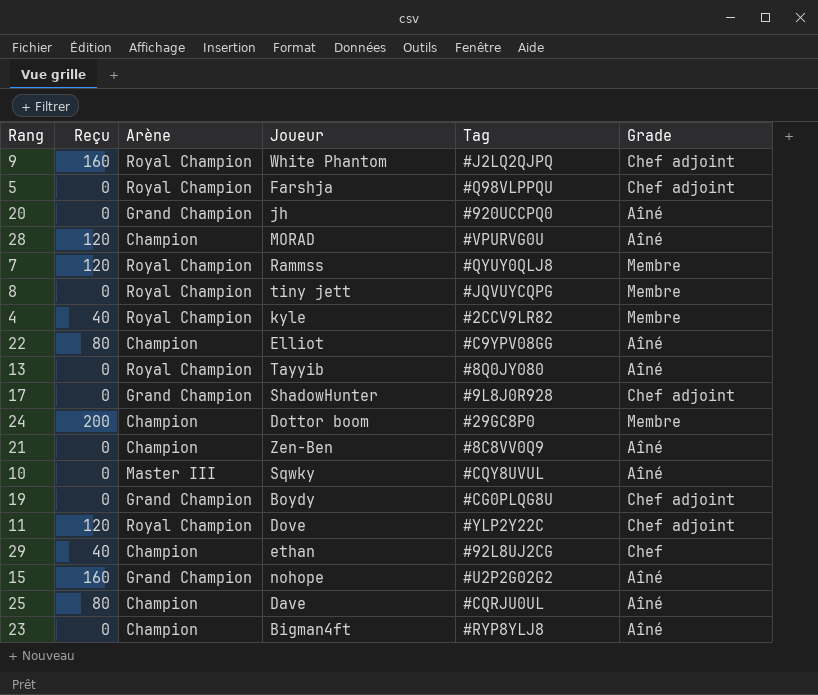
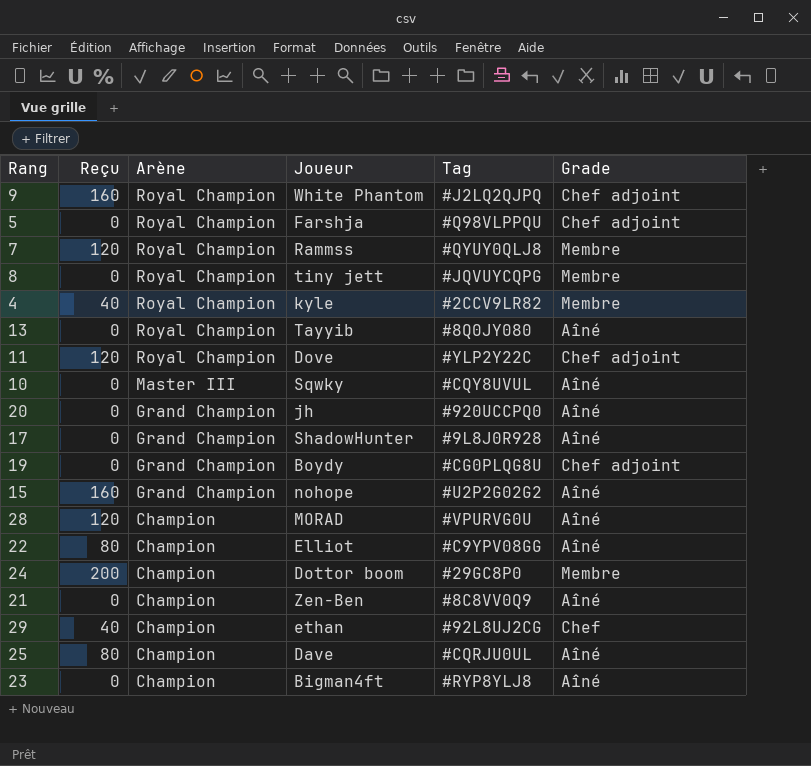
row order: none -> Arène descending
17 | Grade: Chef adjoint -> Aîné

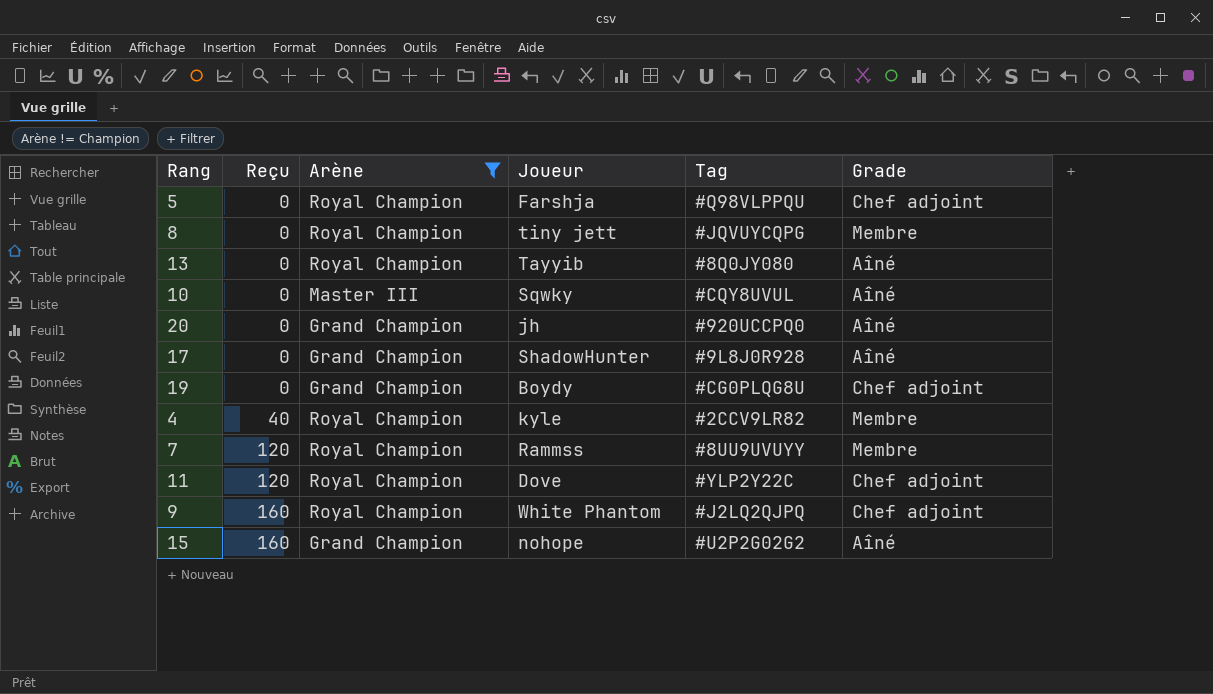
filter: none -> Arène != Champion
row order: Arène descending -> Reçu ascending
7 | Tag: #QYUY0QLJ8 -> #8UU9UVUYY

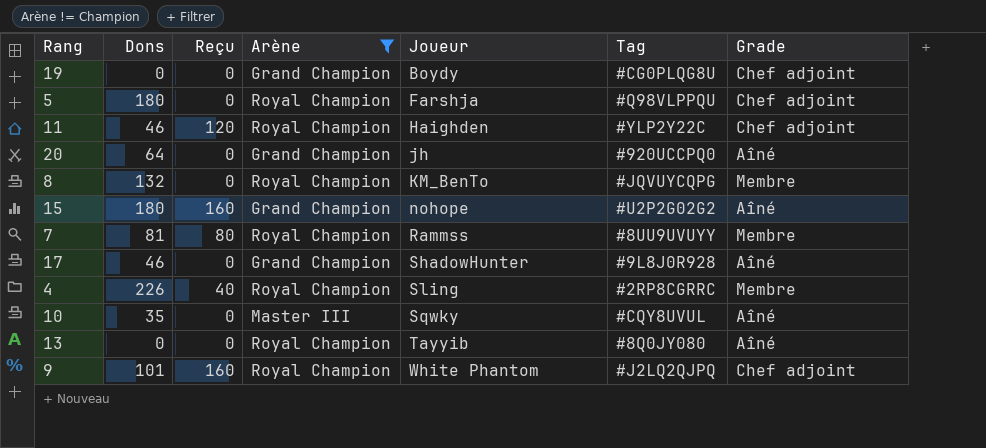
row order: Reçu ascending -> Joueur ascending
column Dons | position: none -> 2
11 | Joueur: Dove -> Haighden
8 | Joueur: tiny jett -> KM_BenTo
7 | Reçu: 120 -> 80
4 | Joueur: kyle -> Sling
4 | Tag: #2CCV9LR82 -> #2RP8CGRRC

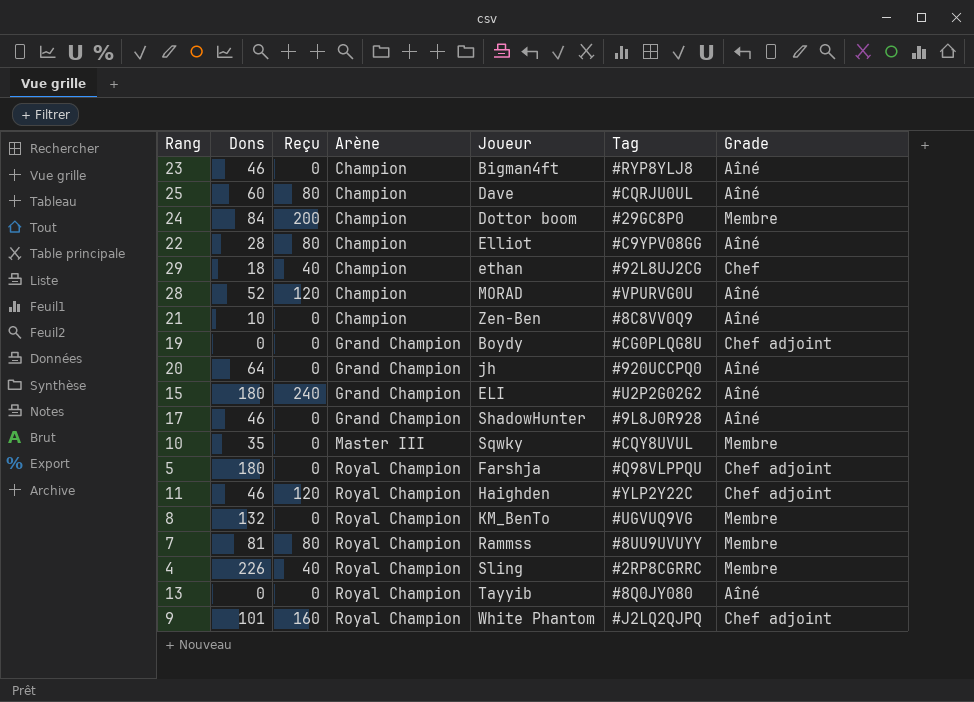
filter: Arène != Champion -> none
row order: Joueur ascending -> Arène ascending
15 | Reçu: 160 -> 240
15 | Joueur: nohope -> ELI
10 | Grade: Aîné -> Membre
8 | Tag: #JQVUYCQPG -> #UGVUQ9VG

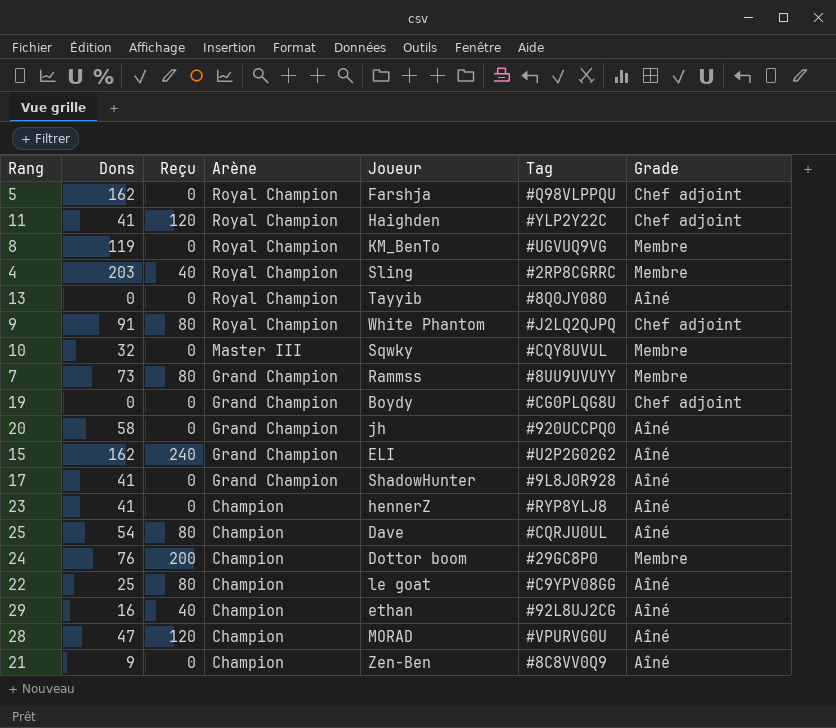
row order: Arène ascending -> Arène descending
5 | Dons: 180 -> 162
11 | Dons: 46 -> 41
8 | Dons: 132 -> 119
4 | Dons: 226 -> 203
9 | Dons: 101 -> 91
9 | Reçu: 160 -> 80
10 | Dons: 35 -> 32
7 | Dons: 81 -> 73
7 | Arène: Royal Champion -> Grand Champion
20 | Dons: 64 -> 58
15 | Dons: 180 -> 162
17 | Dons: 46 -> 41
23 | Dons: 46 -> 41
23 | Joueur: Bigman4ft -> hennerZ
25 | Dons: 60 -> 54
24 | Dons: 84 -> 76
22 | Dons: 28 -> 25
22 | Joueur: Elliot -> le goat
29 | Dons: 18 -> 16
29 | Grade: Chef -> Aîné
28 | Dons: 52 -> 47
21 | Dons: 10 -> 9

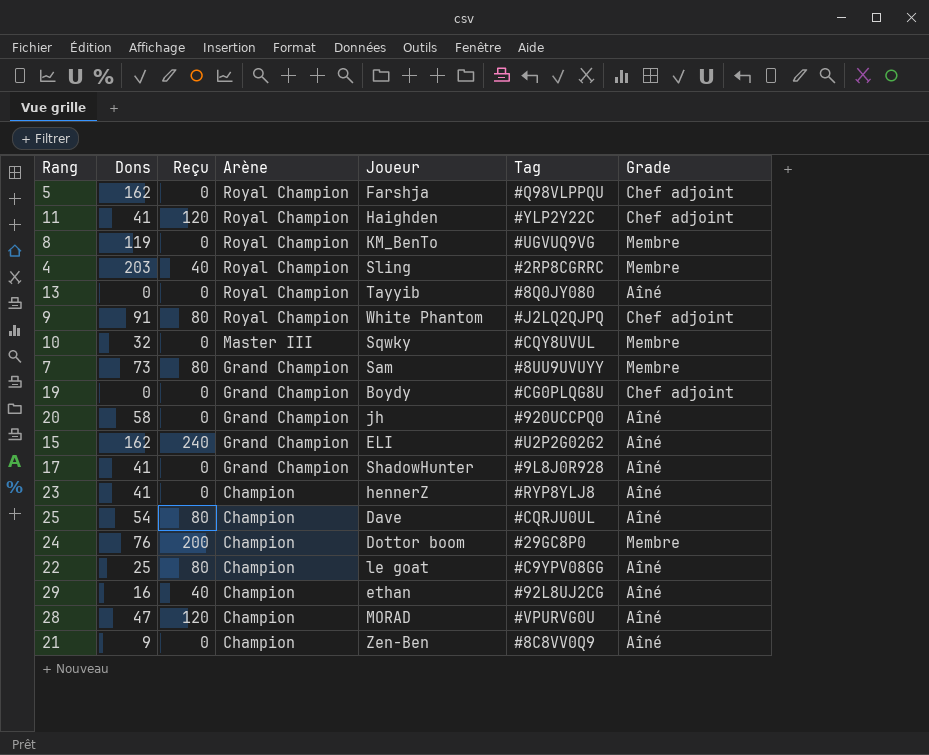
7 | Joueur: Rammss -> Sam

